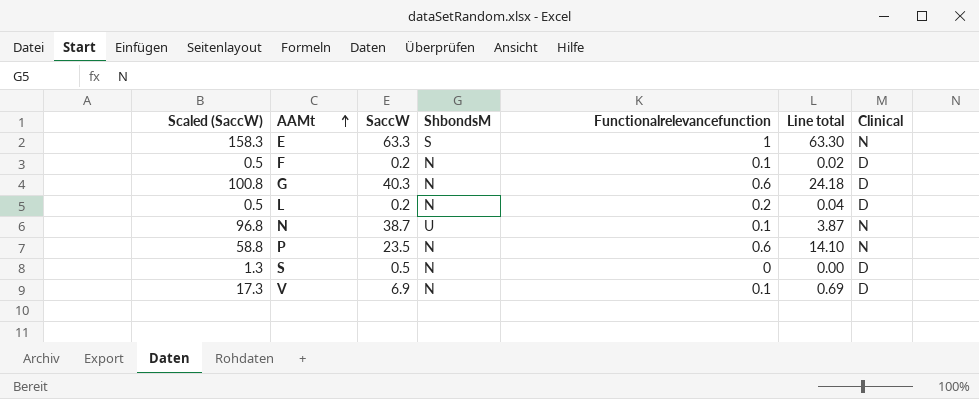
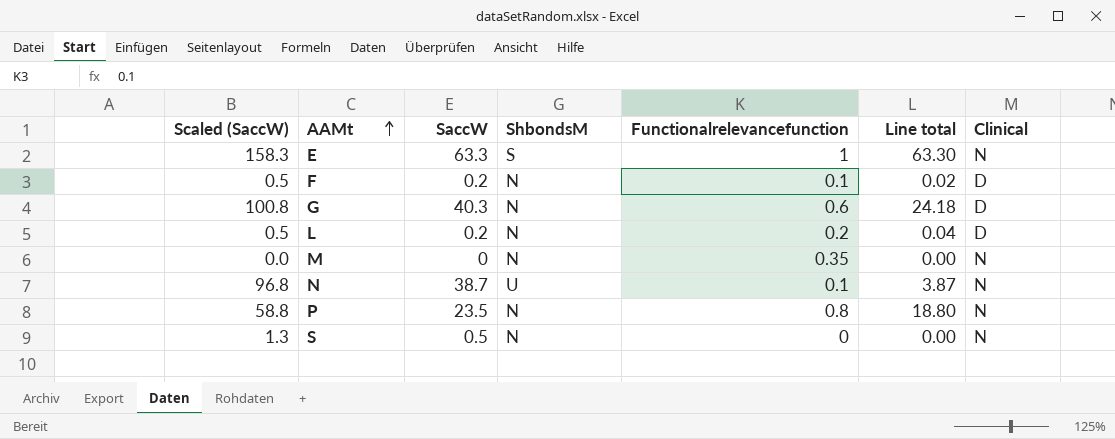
row V: 17.3 | 6.9 | N | 0.1 | 0.69 | D -> none
row M: none -> 0.0 | 0 | N | 0.35 | 0.00 | N
P | Functionalrelevancefunction: 0.6 -> 0.8
P | Line total: 14.10 -> 18.80
S | Clinical: D -> N

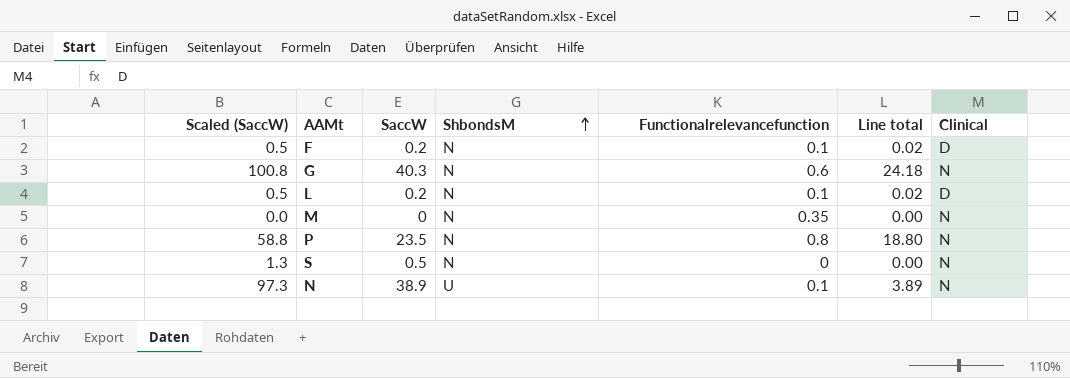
row order: AAMt ascending -> ShbondsM ascending
row E: 158.3 | 63.3 | S | 1 | 63.30 | N -> none
G | Clinical: D -> N
L | Functionalrelevancefunction: 0.2 -> 0.1
L | Line total: 0.04 -> 0.02
N | Scaled (SaccW): 96.8 -> 97.3
N | SaccW: 38.7 -> 38.9
N | Line total: 3.87 -> 3.89

